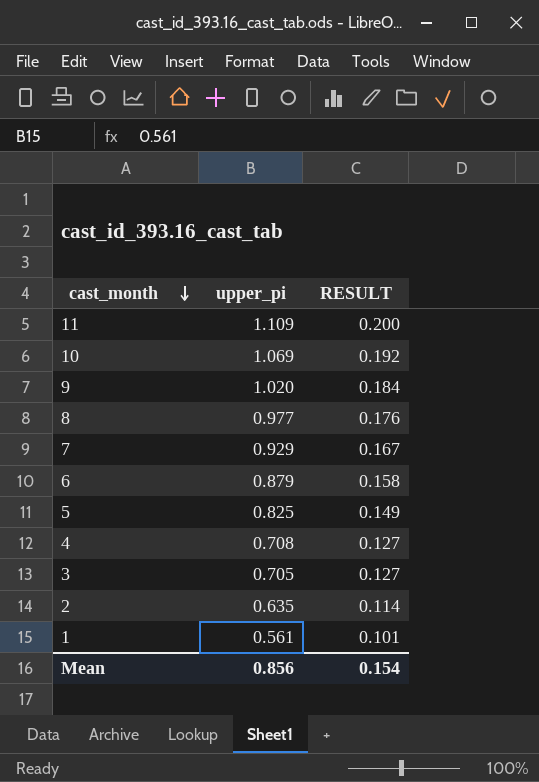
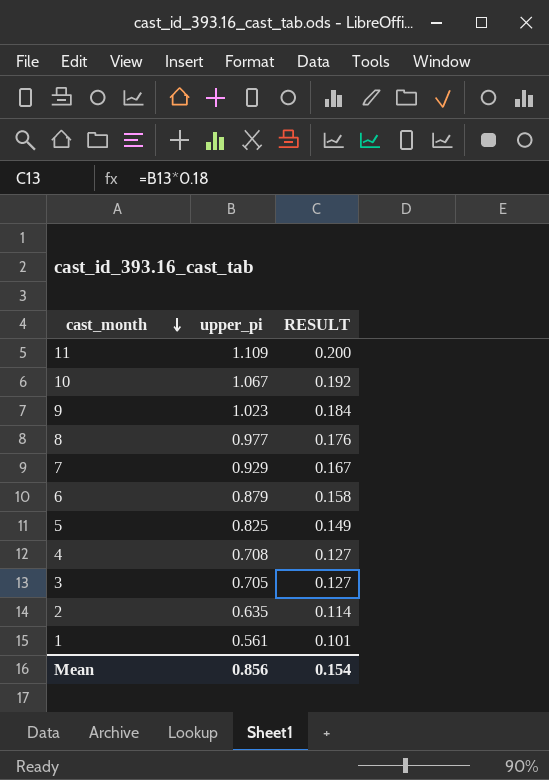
10 | upper_pi: 1.069 -> 1.067
9 | upper_pi: 1.020 -> 1.023

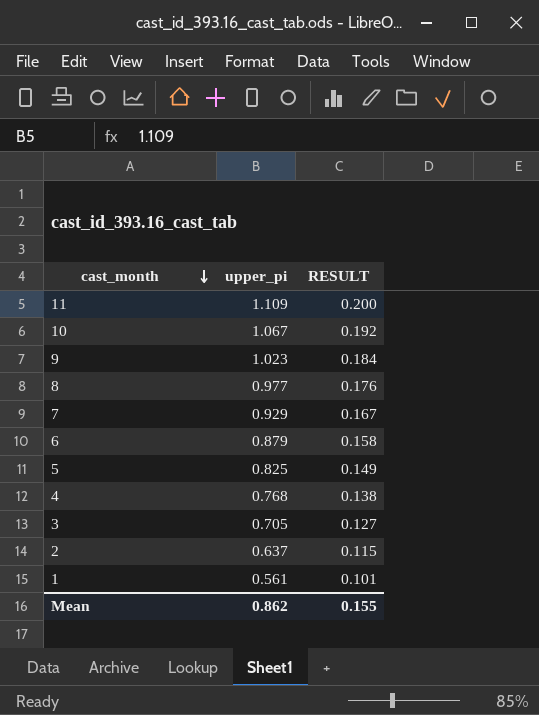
4 | upper_pi: 0.708 -> 0.768
4 | RESULT: 0.127 -> 0.138
2 | upper_pi: 0.635 -> 0.637
2 | RESULT: 0.114 -> 0.115
Mean | upper_pi: 0.856 -> 0.862
Mean | RESULT: 0.154 -> 0.155

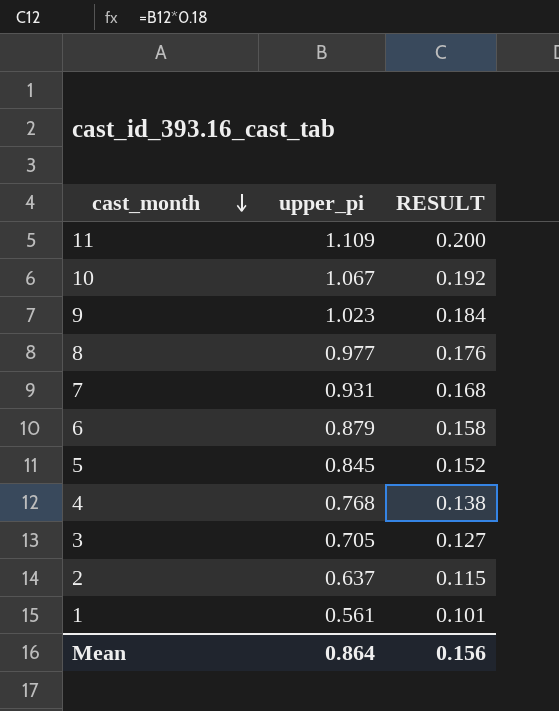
7 | upper_pi: 0.929 -> 0.931
7 | RESULT: 0.167 -> 0.168
5 | upper_pi: 0.825 -> 0.845
5 | RESULT: 0.149 -> 0.152
Mean | upper_pi: 0.862 -> 0.864
Mean | RESULT: 0.155 -> 0.156

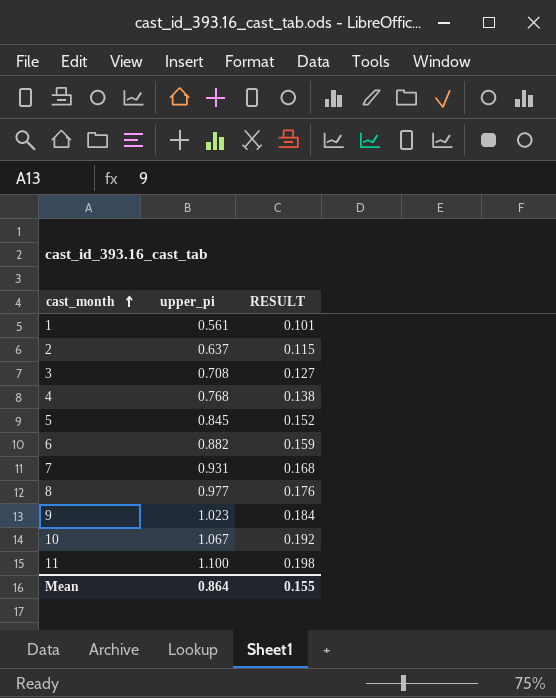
row order: cast_month descending -> cast_month ascending
3 | upper_pi: 0.705 -> 0.708
6 | upper_pi: 0.879 -> 0.882
6 | RESULT: 0.158 -> 0.159
11 | upper_pi: 1.109 -> 1.100
11 | RESULT: 0.200 -> 0.198
Mean | RESULT: 0.156 -> 0.155

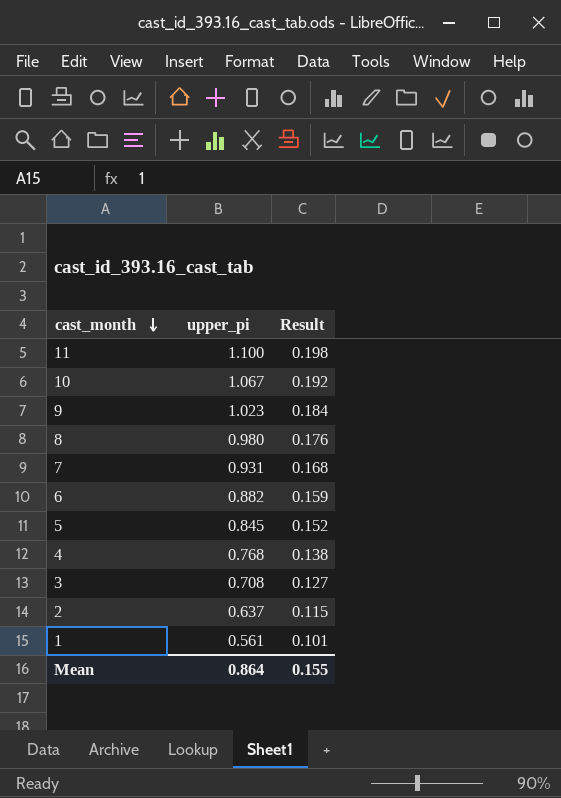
row order: cast_month ascending -> cast_month descending
column name: RESULT -> Result
8 | upper_pi: 0.977 -> 0.980

